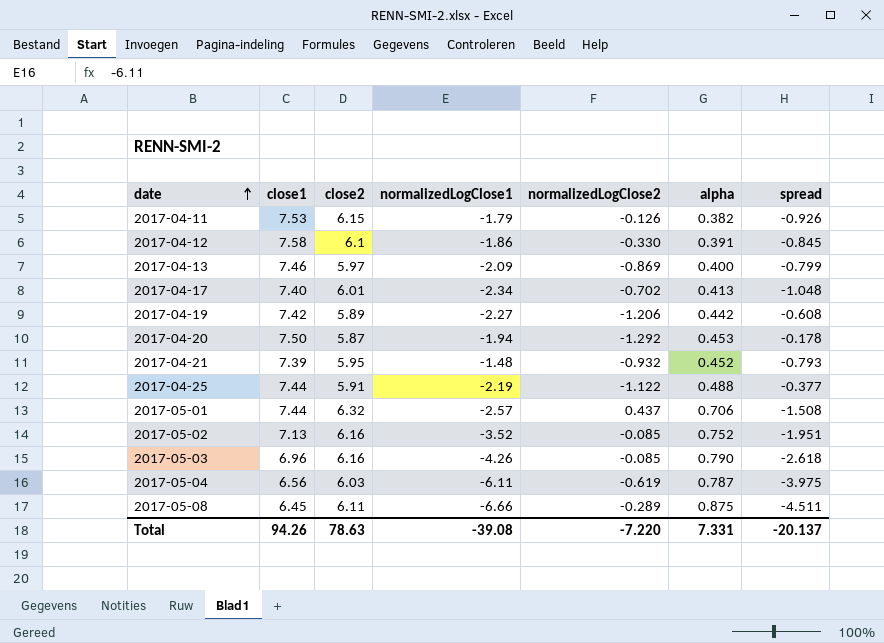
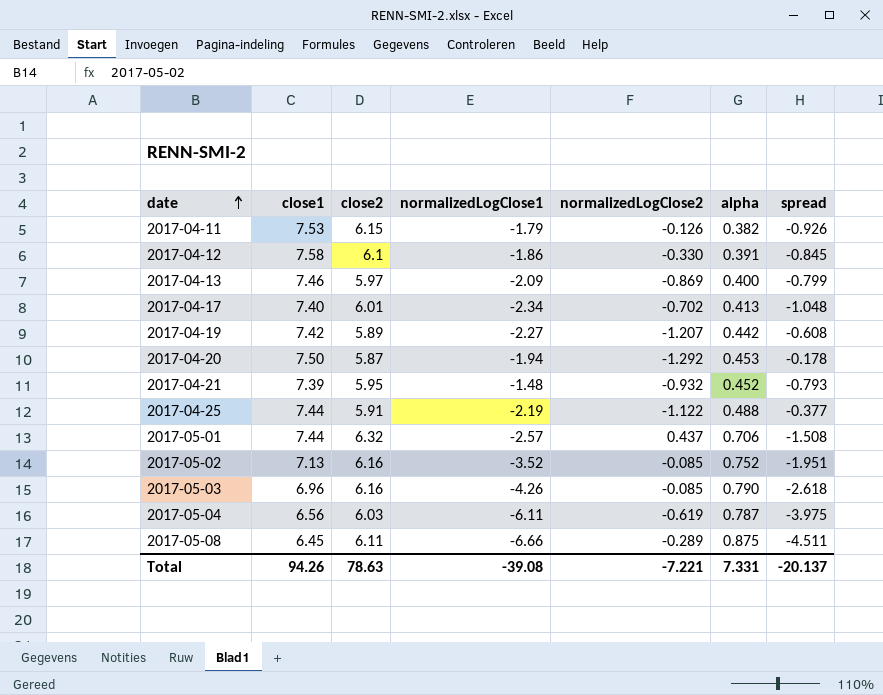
2017-04-19 | normalizedLogClose2: -1.206 -> -1.207
Total | normalizedLogClose2: -7.220 -> -7.221

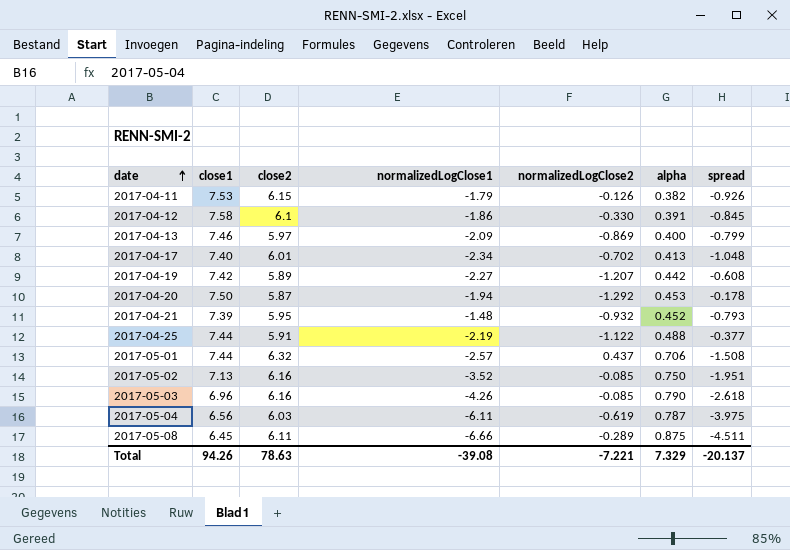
2017-05-02 | alpha: 0.752 -> 0.750
Total | alpha: 7.331 -> 7.329

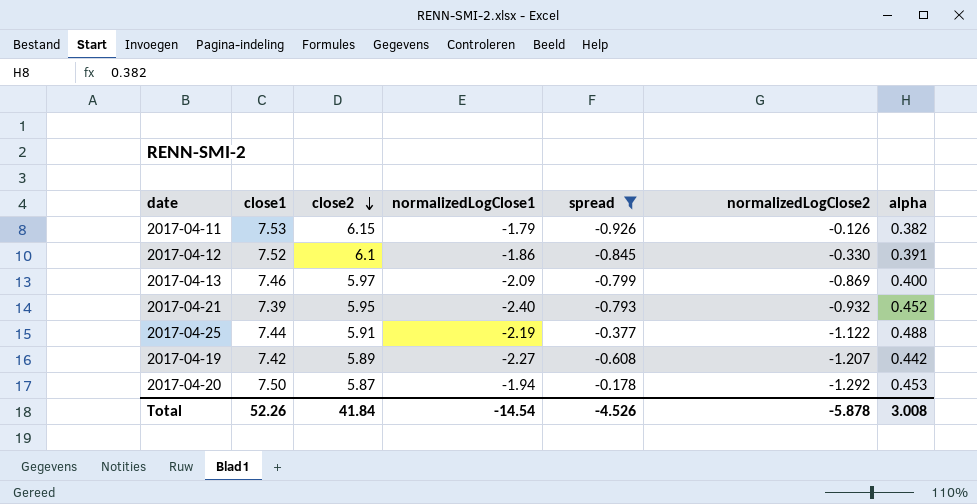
filter: none -> spread >= -0.926
row order: date ascending -> close2 descending
column spread | position: 7 -> 5
2017-04-12 | close1: 7.58 -> 7.52
2017-04-21 | normalizedLogClose1: -1.48 -> -2.40
Total | close1: 94.26 -> 52.26
Total | close2: 78.63 -> 41.84
Total | normalizedLogClose1: -39.08 -> -14.54
Total | spread: -20.137 -> -4.526
Total | normalizedLogClose2: -7.221 -> -5.878
Total | alpha: 7.329 -> 3.008

